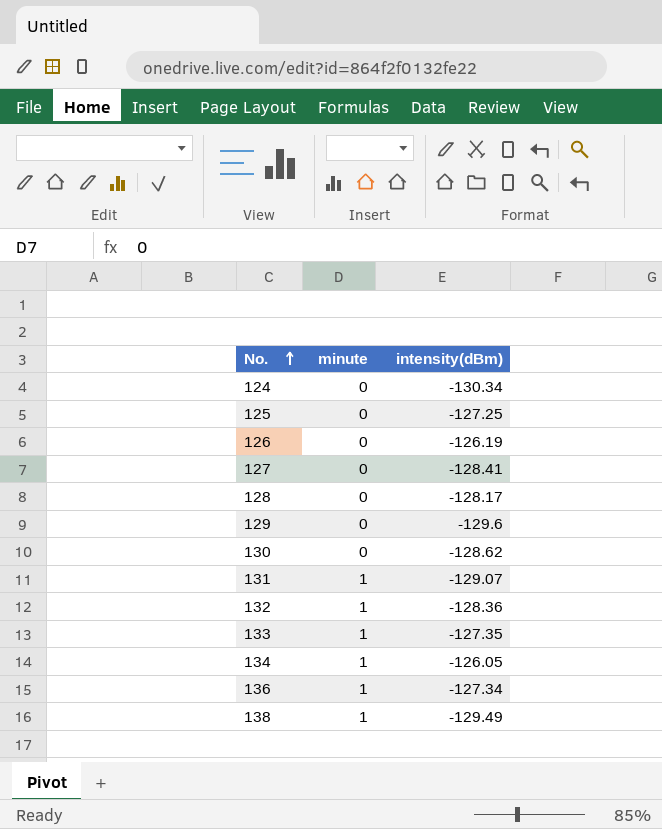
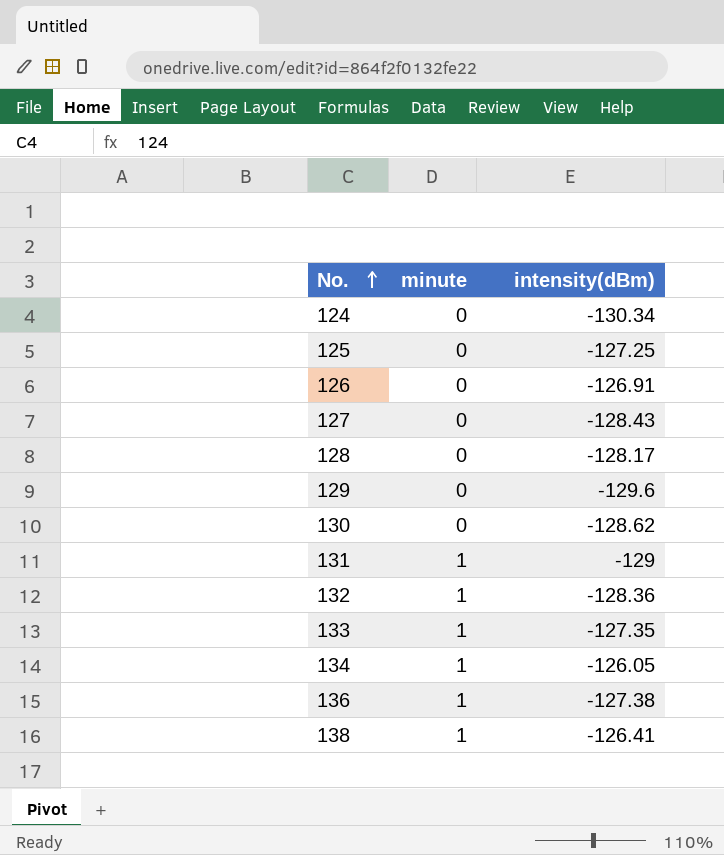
126 | intensity(dBm): -126.19 -> -126.91
127 | intensity(dBm): -128.41 -> -128.43
131 | intensity(dBm): -129.07 -> -129
136 | intensity(dBm): -127.34 -> -127.38
138 | intensity(dBm): -129.49 -> -126.41

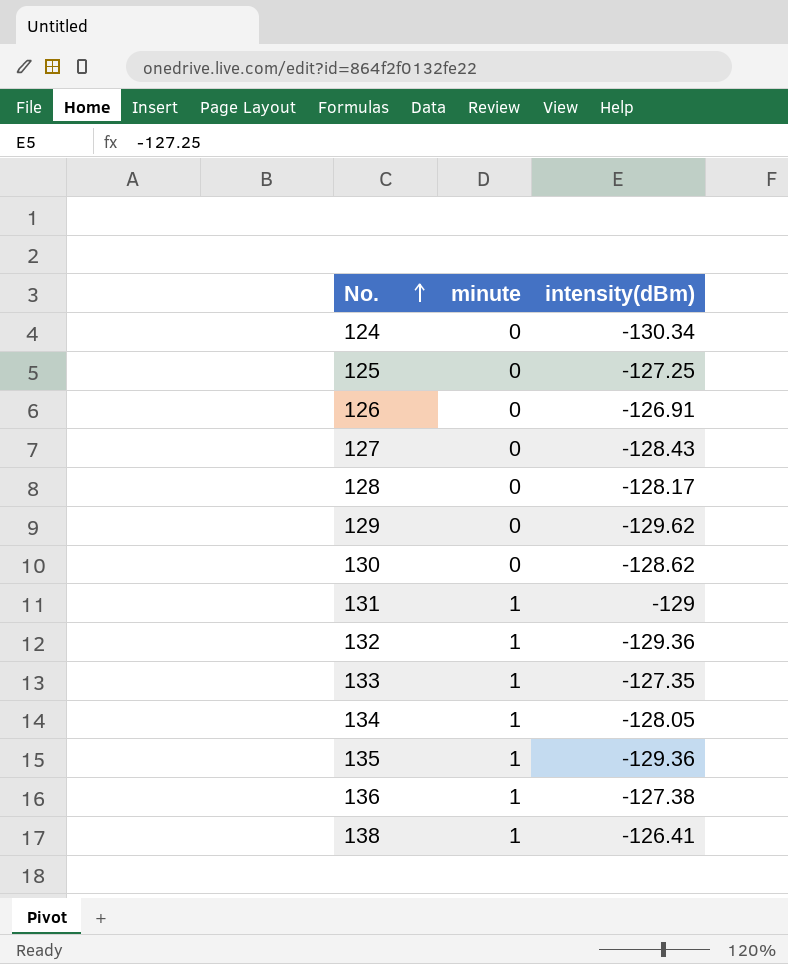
129 | intensity(dBm): -129.6 -> -129.62
132 | intensity(dBm): -128.36 -> -129.36
134 | intensity(dBm): -126.05 -> -128.05
row 135: none -> 1 | -129.36

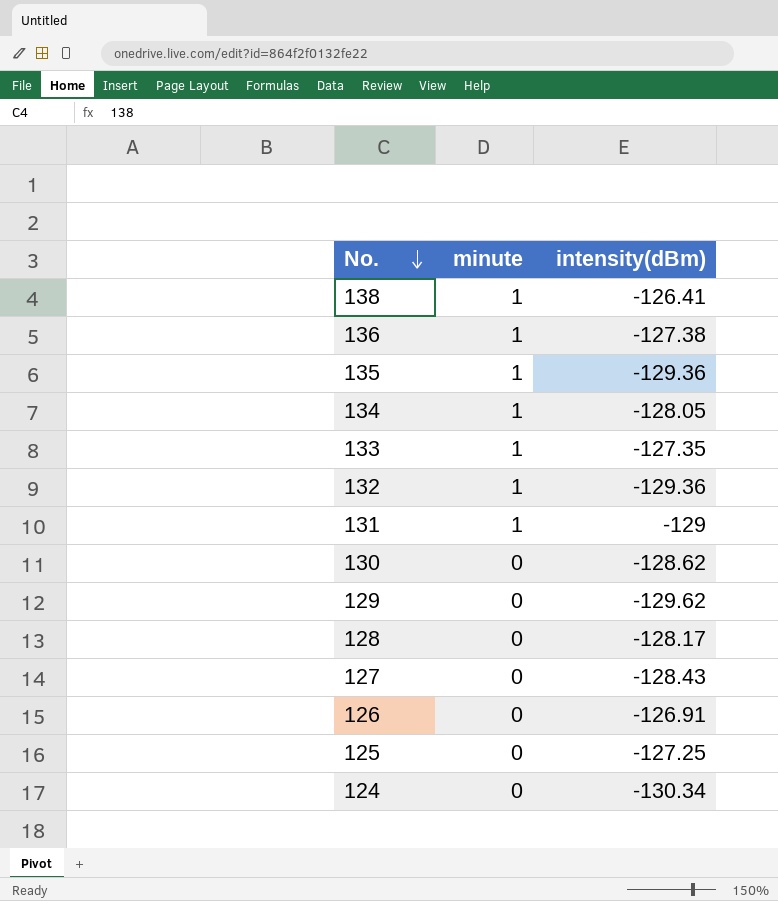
row order: No. ascending -> No. descending

